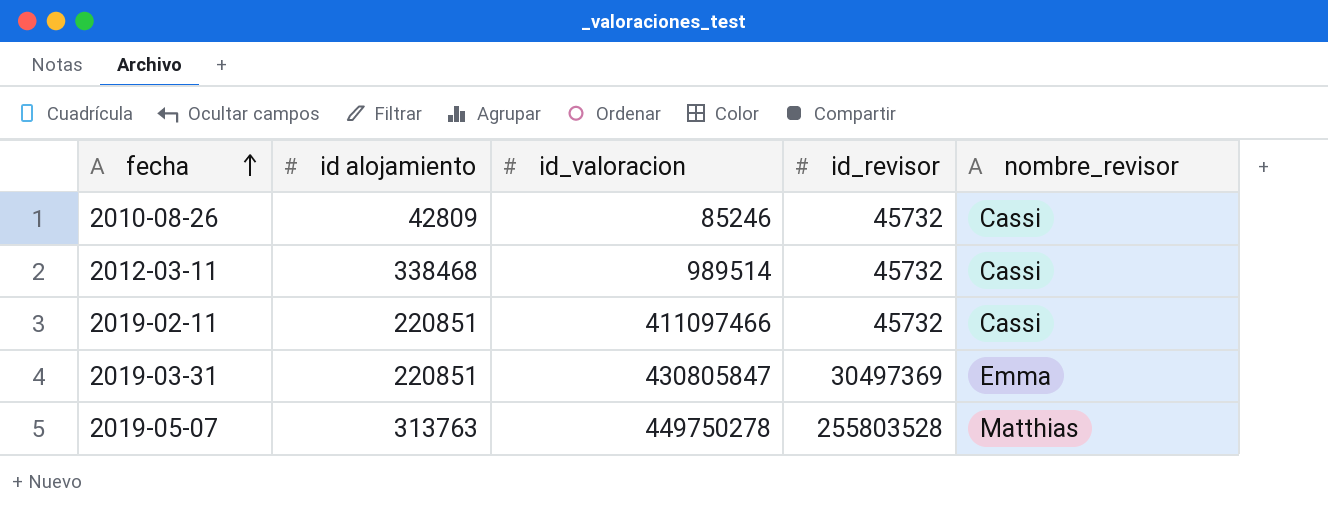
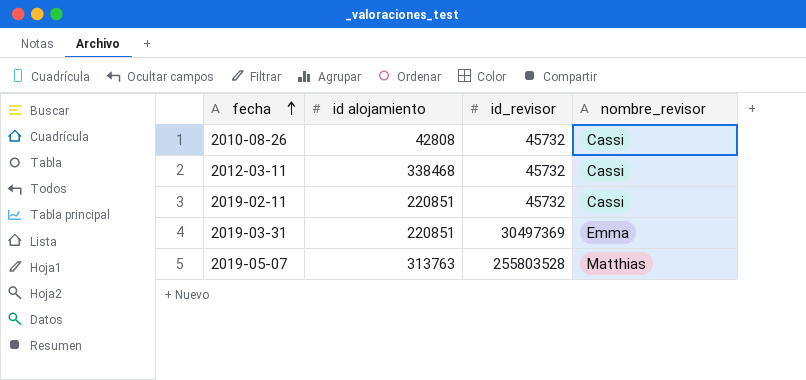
column id_valoracion | position: 3 -> none
2010-08-26 | id alojamiento: 42809 -> 42808

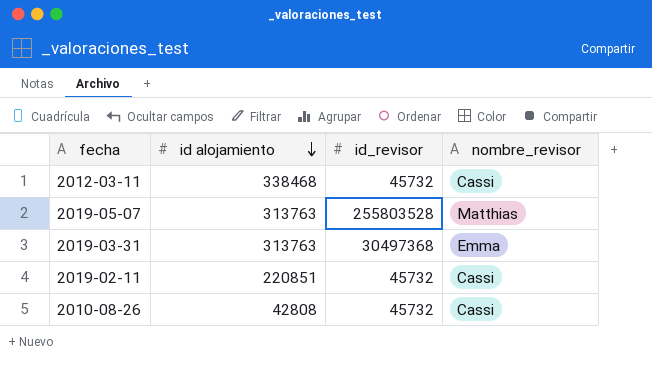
row order: fecha ascending -> id alojamiento descending
2019-03-31 | id alojamiento: 220851 -> 313763
2019-03-31 | id_revisor: 30497369 -> 30497368

